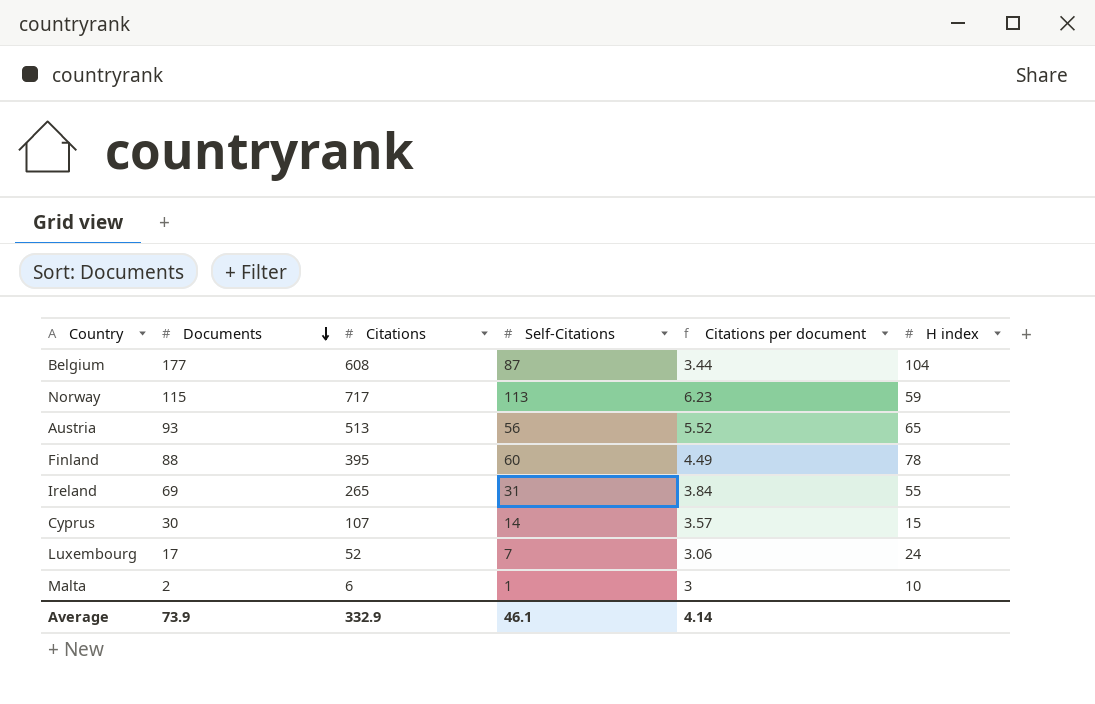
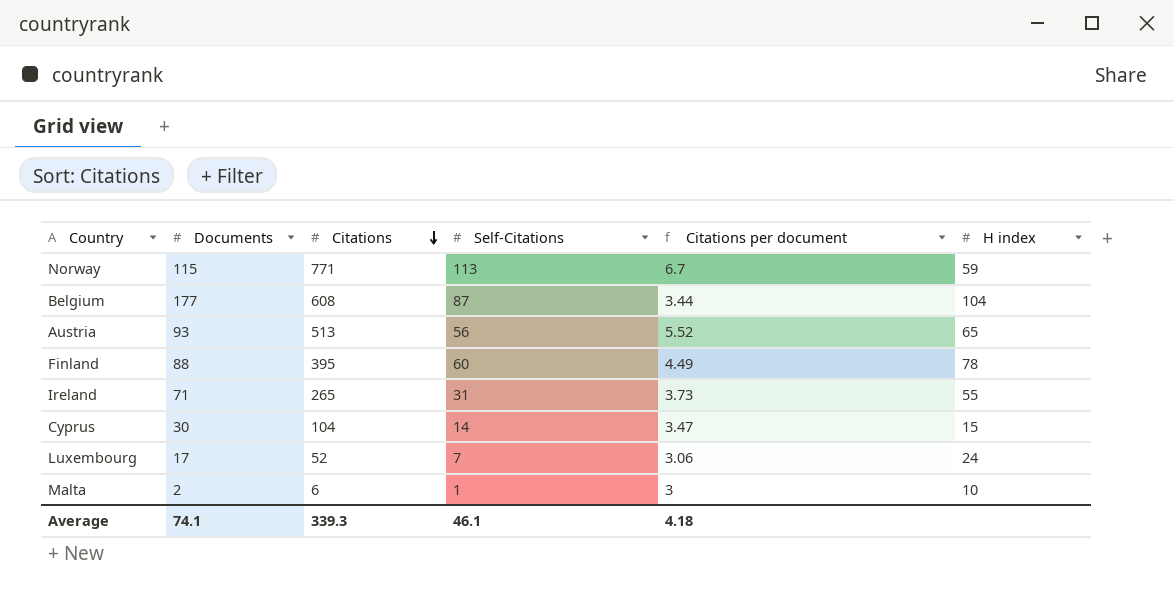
row order: Documents descending -> Citations descending
Norway | Citations: 717 -> 771
Norway | Citations per document: 6.23 -> 6.7
Ireland | Documents: 69 -> 71
Ireland | Citations per document: 3.84 -> 3.73
Cyprus | Citations: 107 -> 104
Cyprus | Citations per document: 3.57 -> 3.47
Average | Documents: 73.9 -> 74.1
Average | Citations: 332.9 -> 339.3
Average | Citations per document: 4.14 -> 4.18

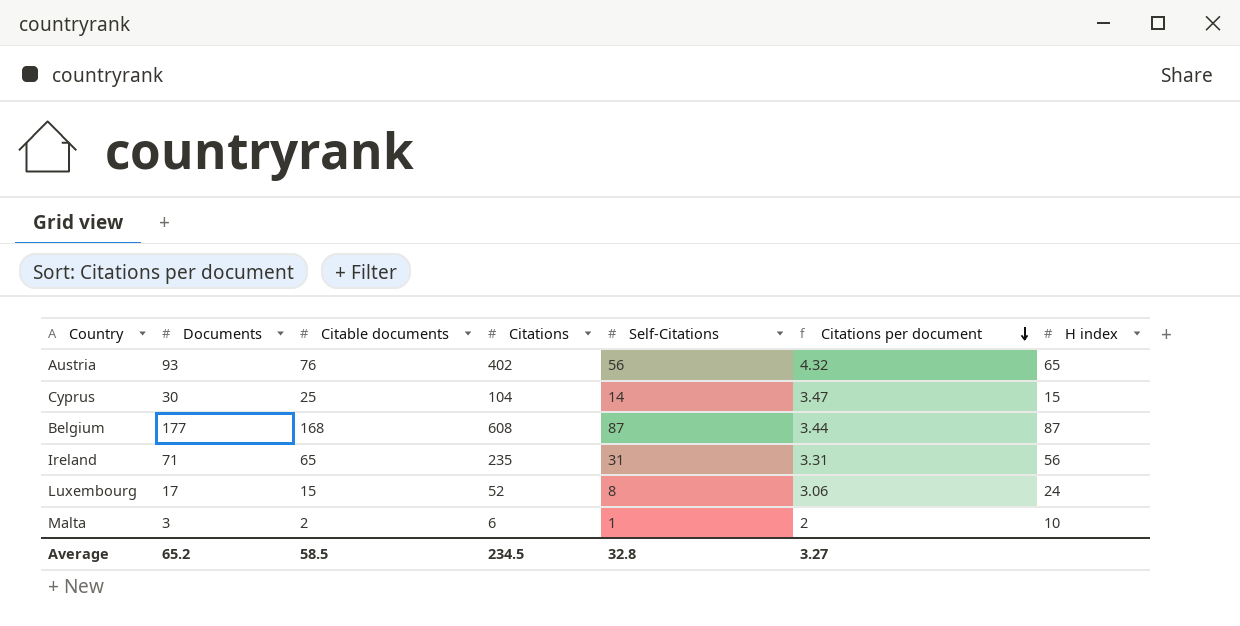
row order: Citations descending -> Citations per document descending
column Citable documents | position: none -> 3
row Norway: 115 | 771 | 113 | 6.7 | 59 -> none
row Finland: 88 | 395 | 60 | 4.49 | 78 -> none
Austria | Citations: 513 -> 402
Austria | Citations per document: 5.52 -> 4.32
Belgium | H index: 104 -> 87
Ireland | Citations: 265 -> 235
Ireland | Citations per document: 3.73 -> 3.31
Ireland | H index: 55 -> 56
Luxembourg | Self-Citations: 7 -> 8
Malta | Documents: 2 -> 3
Malta | Citations per document: 3 -> 2
Average | Documents: 74.1 -> 65.2
Average | Citations: 339.3 -> 234.5
Average | Self-Citations: 46.1 -> 32.8
Average | Citations per document: 4.18 -> 3.27

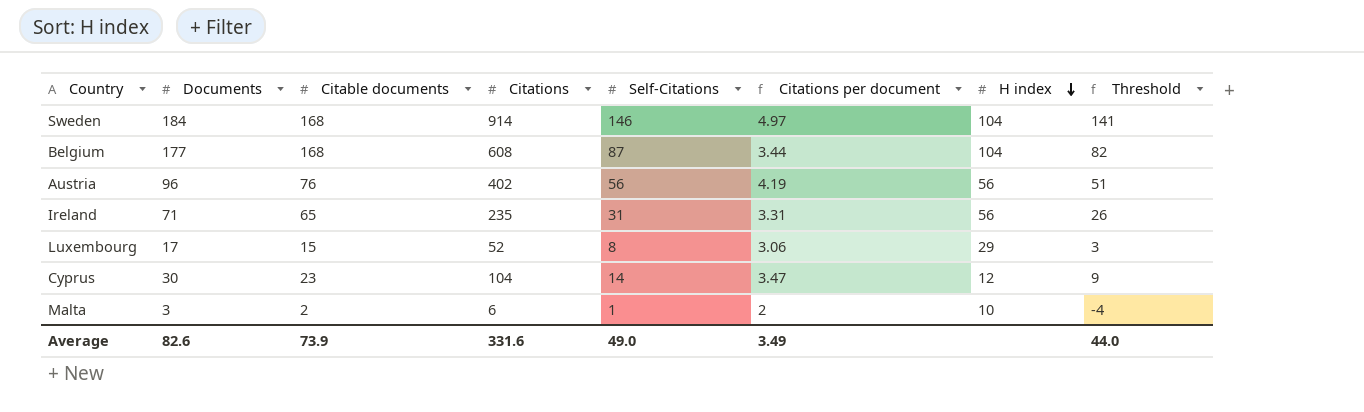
row order: Citations per document descending -> H index descending
column Threshold | formula: none -> [Self-Citations] - 5
row Sweden: none -> 184 | 168 | 914 | 146 | 4.97 | 104 | 141
Belgium | H index: 87 -> 104
Austria | Documents: 93 -> 96
Austria | Citations per document: 4.32 -> 4.19
Austria | H index: 65 -> 56
Luxembourg | H index: 24 -> 29
Cyprus | Citable documents: 25 -> 23
Cyprus | H index: 15 -> 12
Average | Documents: 65.2 -> 82.6
Average | Citable documents: 58.5 -> 73.9
Average | Citations: 234.5 -> 331.6
Average | Self-Citations: 32.8 -> 49.0
Average | Citations per document: 3.27 -> 3.49

